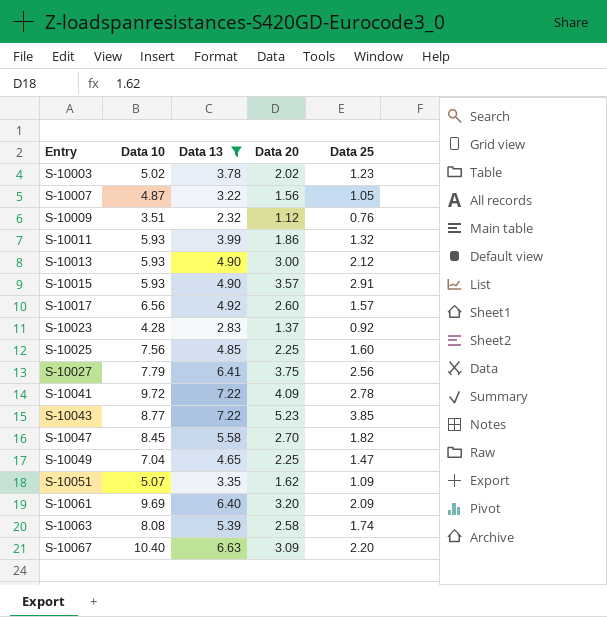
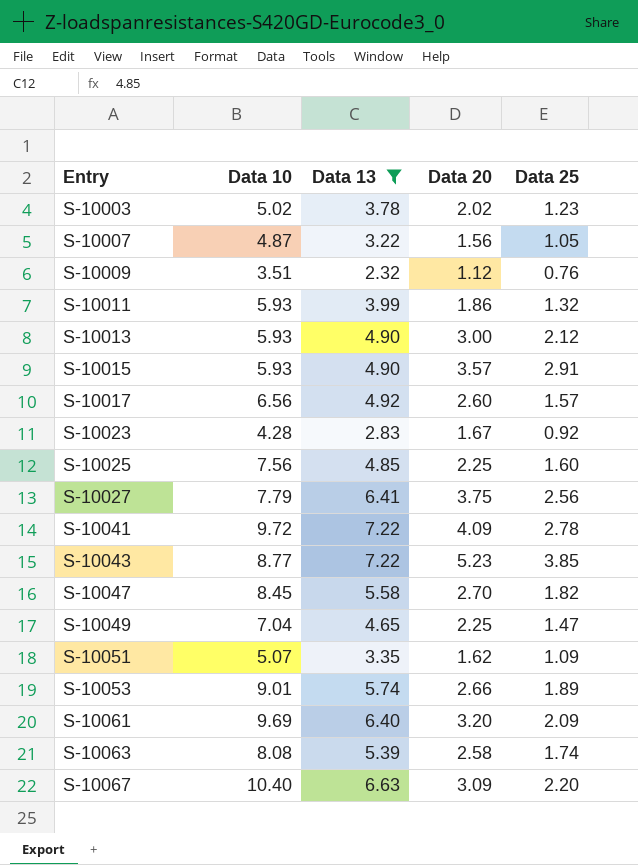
S-10023 | Data 20: 1.37 -> 1.67
row S-10053: none -> 9.01 | 5.74 | 2.66 | 1.89

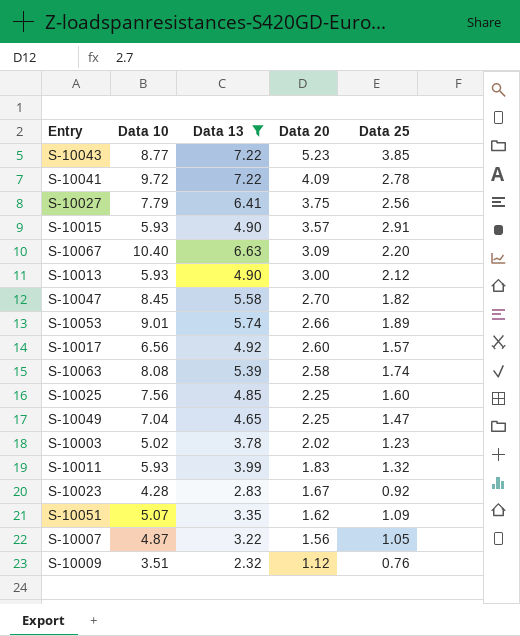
row order: Entry ascending -> Data 20 descending
row S-10061: 9.69 | 6.40 | 3.20 | 2.09 -> none
S-10011 | Data 20: 1.86 -> 1.83

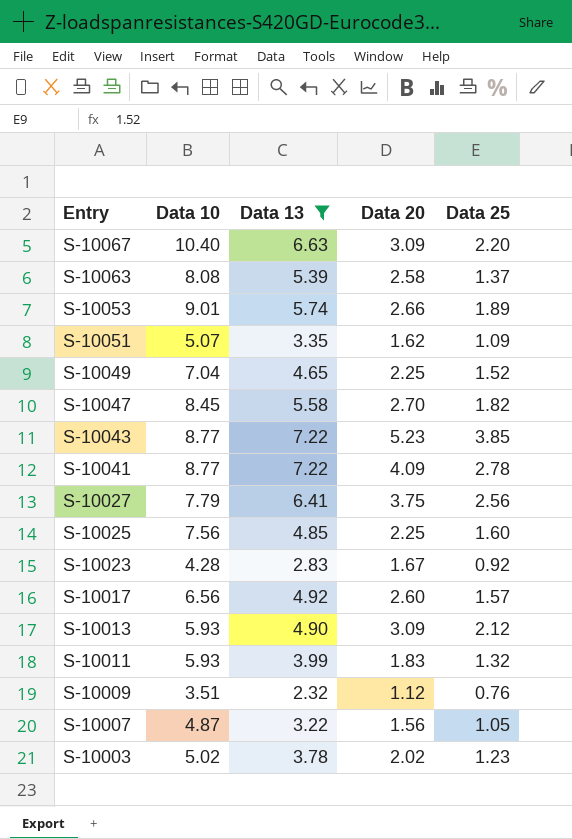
row order: Data 20 descending -> Entry descending
row S-10015: 5.93 | 4.90 | 3.57 | 2.91 -> none
S-10063 | Data 25: 1.74 -> 1.37
S-10049 | Data 25: 1.47 -> 1.52
S-10041 | Data 10: 9.72 -> 8.77
S-10013 | Data 20: 3.00 -> 3.09

